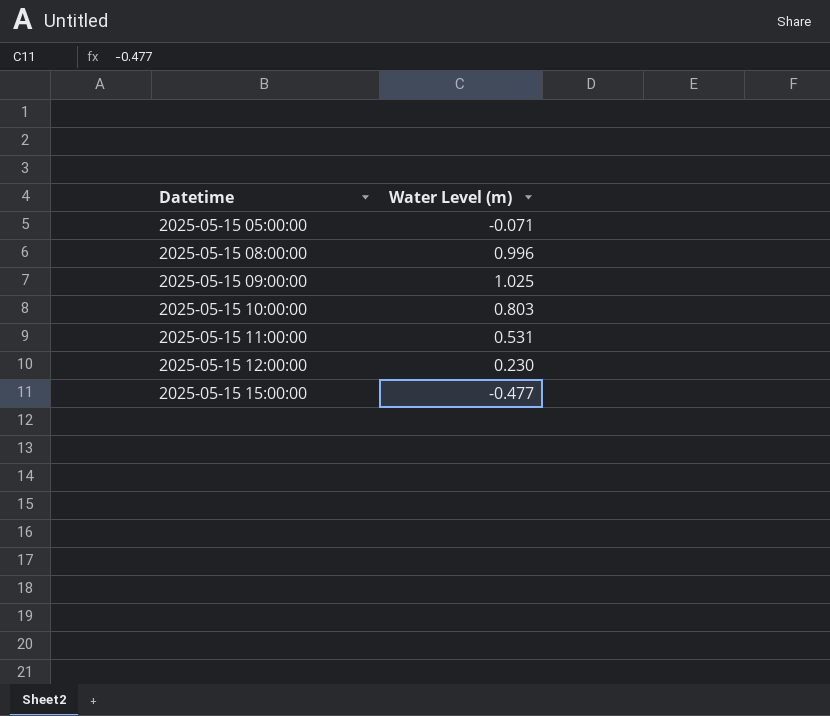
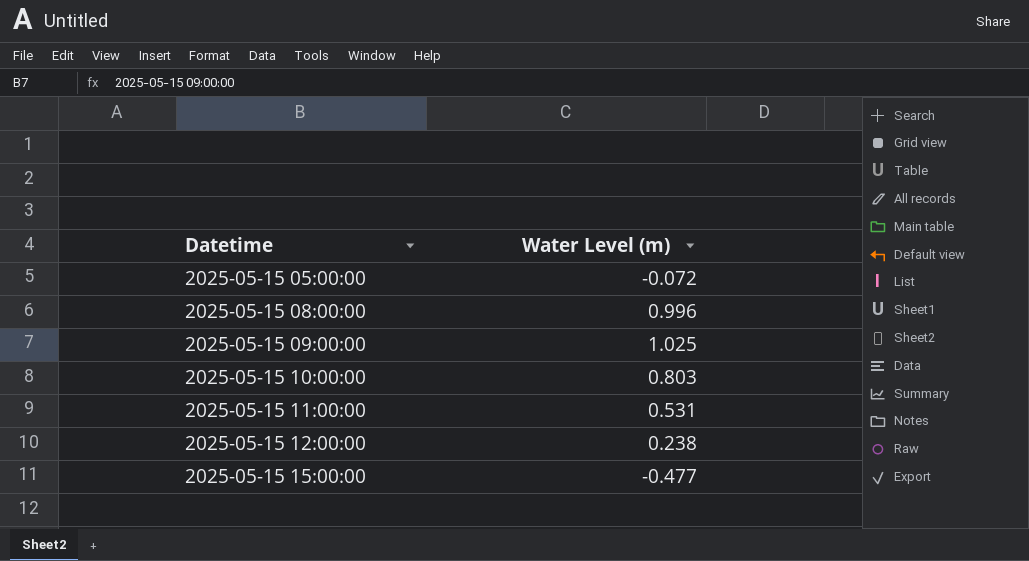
2025-05-15 05:00:00 | Water Level (m): -0.071 -> -0.072
2025-05-15 12:00:00 | Water Level (m): 0.230 -> 0.238

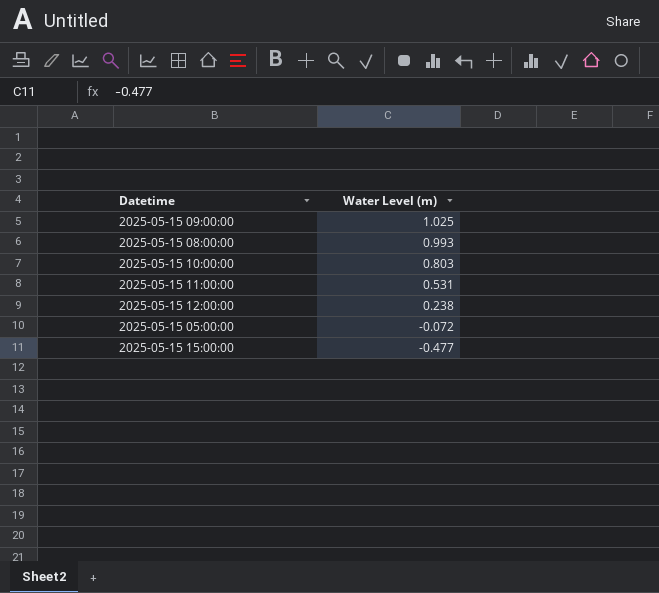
row order: Datetime ascending -> Water Level (m) descending
2025-05-15 08:00:00 | Water Level (m): 0.996 -> 0.993

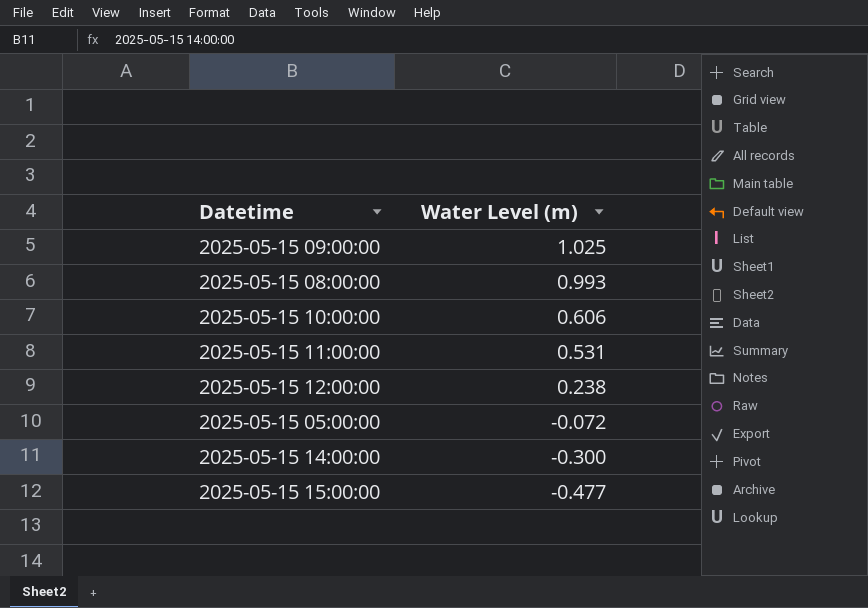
2025-05-15 10:00:00 | Water Level (m): 0.803 -> 0.606
row 2025-05-15 14:00:00: none -> -0.300

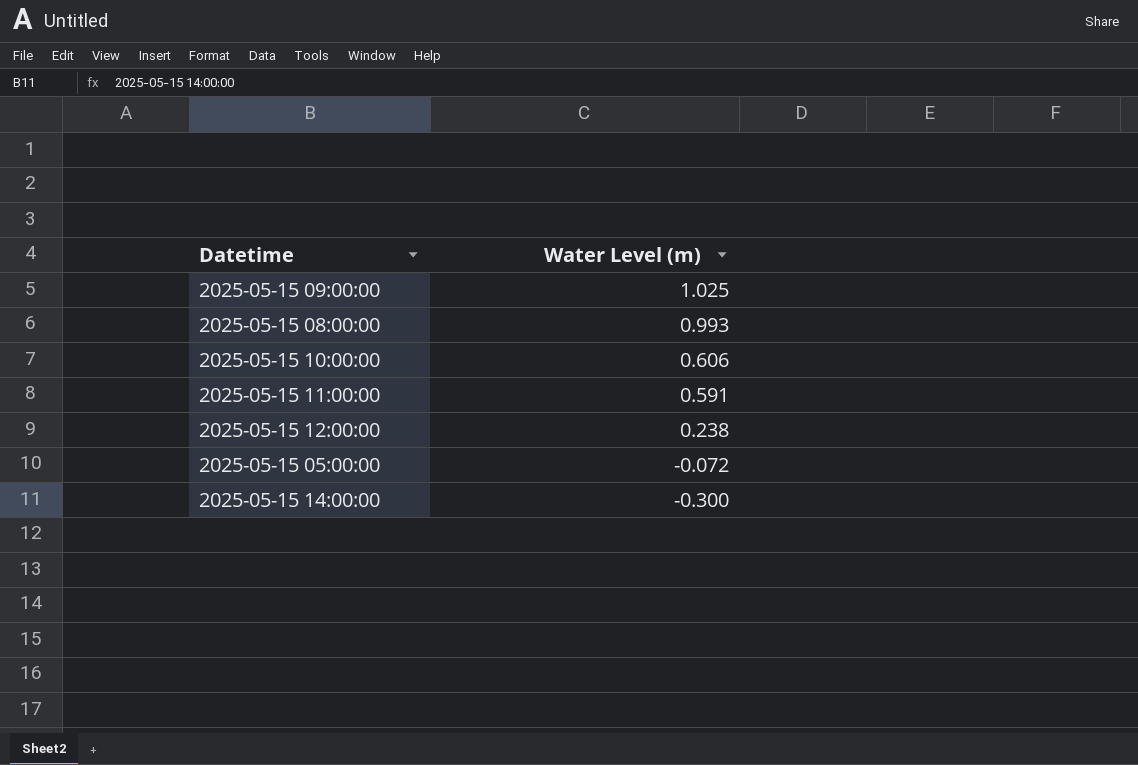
row 2025-05-15 15:00:00: -0.477 -> none
2025-05-15 11:00:00 | Water Level (m): 0.531 -> 0.591

